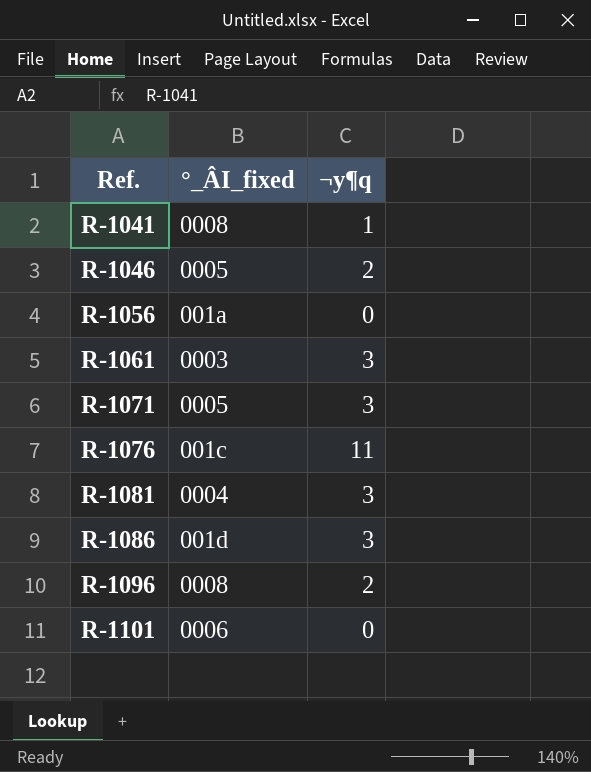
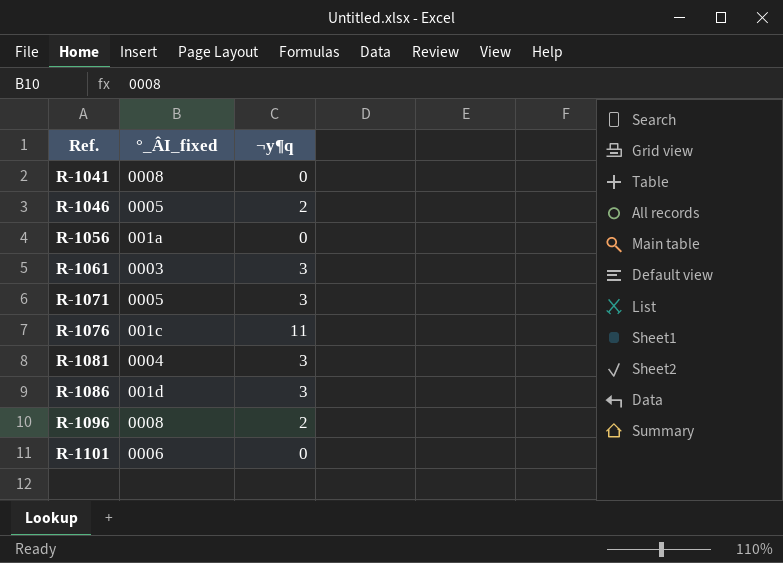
R-1041 | ¬y¶q: 1 -> 0

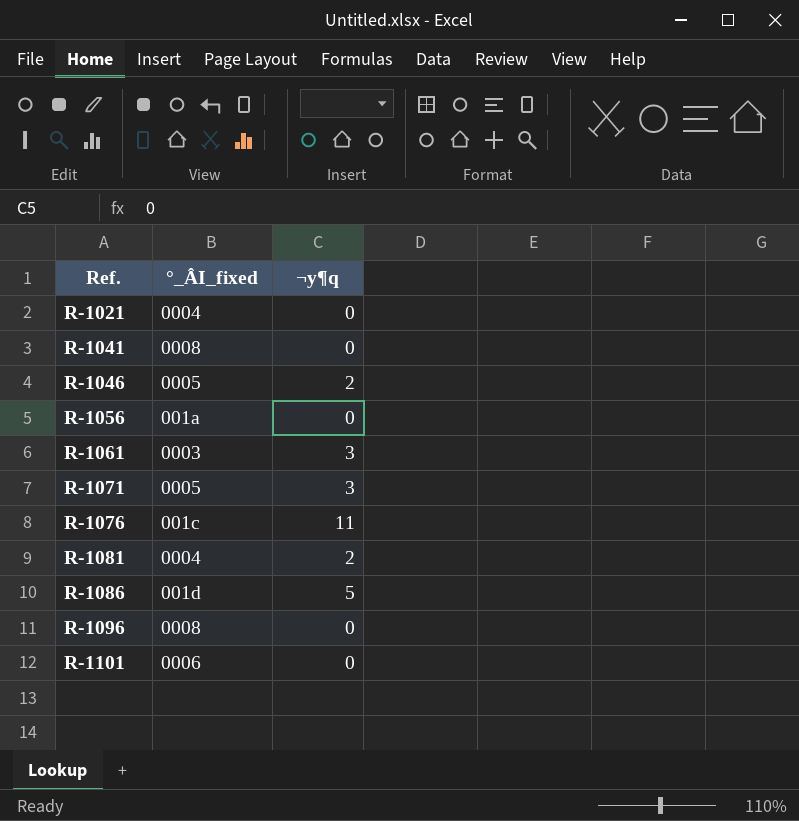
row R-1021: none -> 0004 | 0
R-1081 | ¬y¶q: 3 -> 2
R-1086 | ¬y¶q: 3 -> 5
R-1096 | ¬y¶q: 2 -> 0

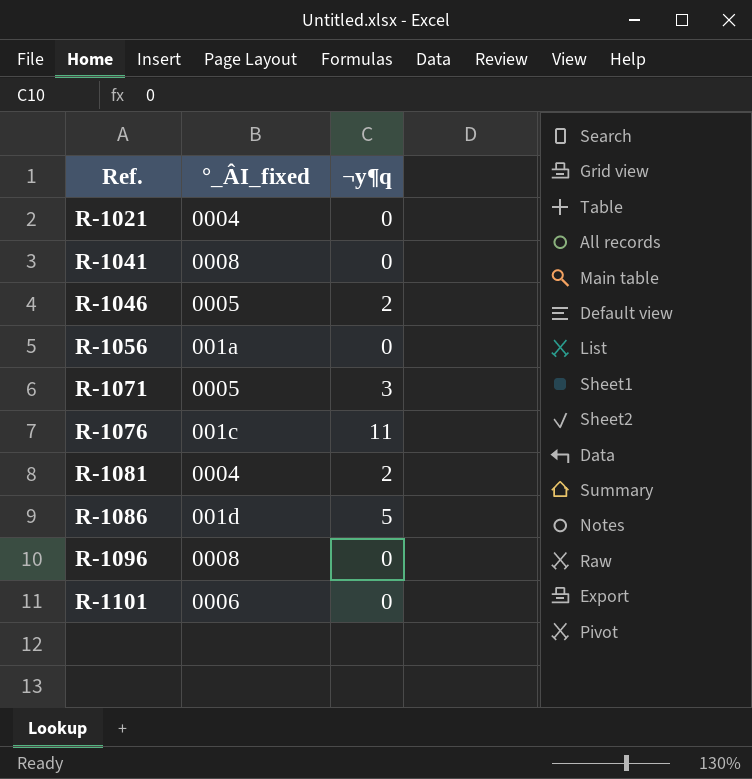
row R-1061: 0003 | 3 -> none

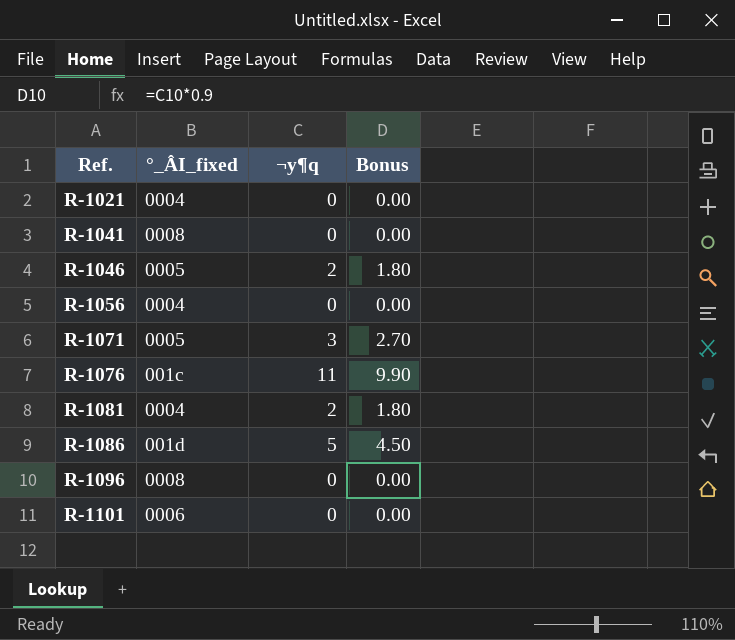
column Bonus | formula: none -> [¬y¶q] * 0.9
R-1056 | °_ÂI_fixed: 001a -> 0004

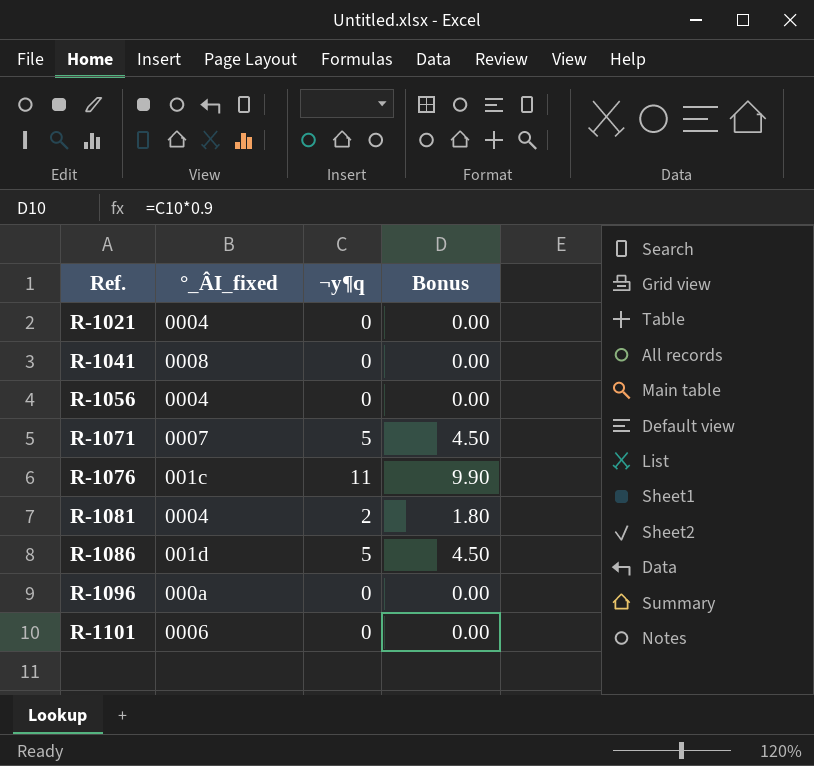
row R-1046: 0005 | 2 | 1.80 -> none
R-1071 | °_ÂI_fixed: 0005 -> 0007
R-1071 | ¬y¶q: 3 -> 5
R-1071 | Bonus: 2.70 -> 4.50
R-1096 | °_ÂI_fixed: 0008 -> 000a

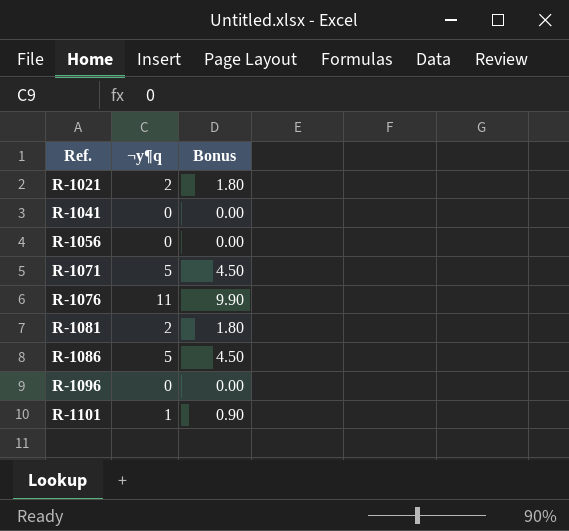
column °_ÂI_fixed | position: 2 -> none
R-1021 | ¬y¶q: 0 -> 2
R-1021 | Bonus: 0.00 -> 1.80
R-1101 | ¬y¶q: 0 -> 1
R-1101 | Bonus: 0.00 -> 0.90

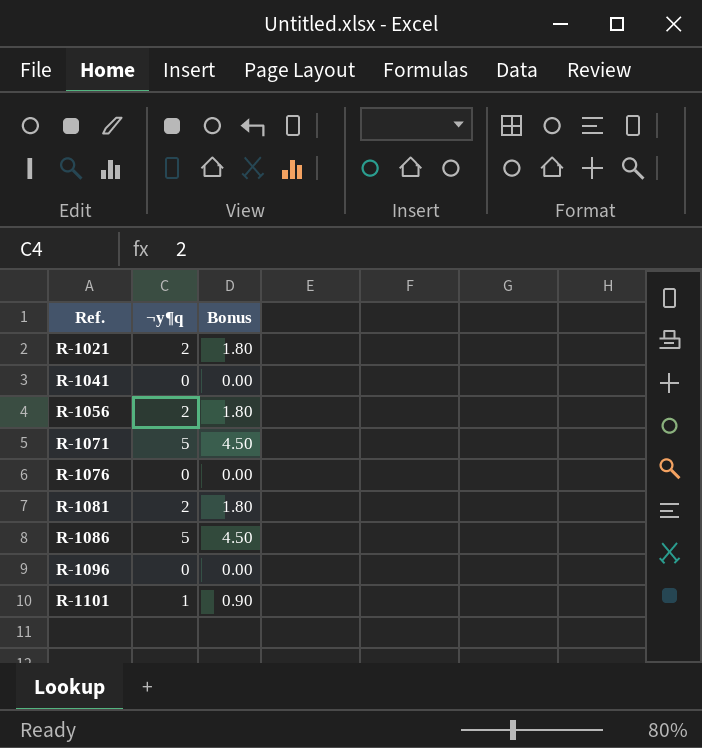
R-1056 | ¬y¶q: 0 -> 2
R-1056 | Bonus: 0.00 -> 1.80
R-1076 | ¬y¶q: 11 -> 0
R-1076 | Bonus: 9.90 -> 0.00

